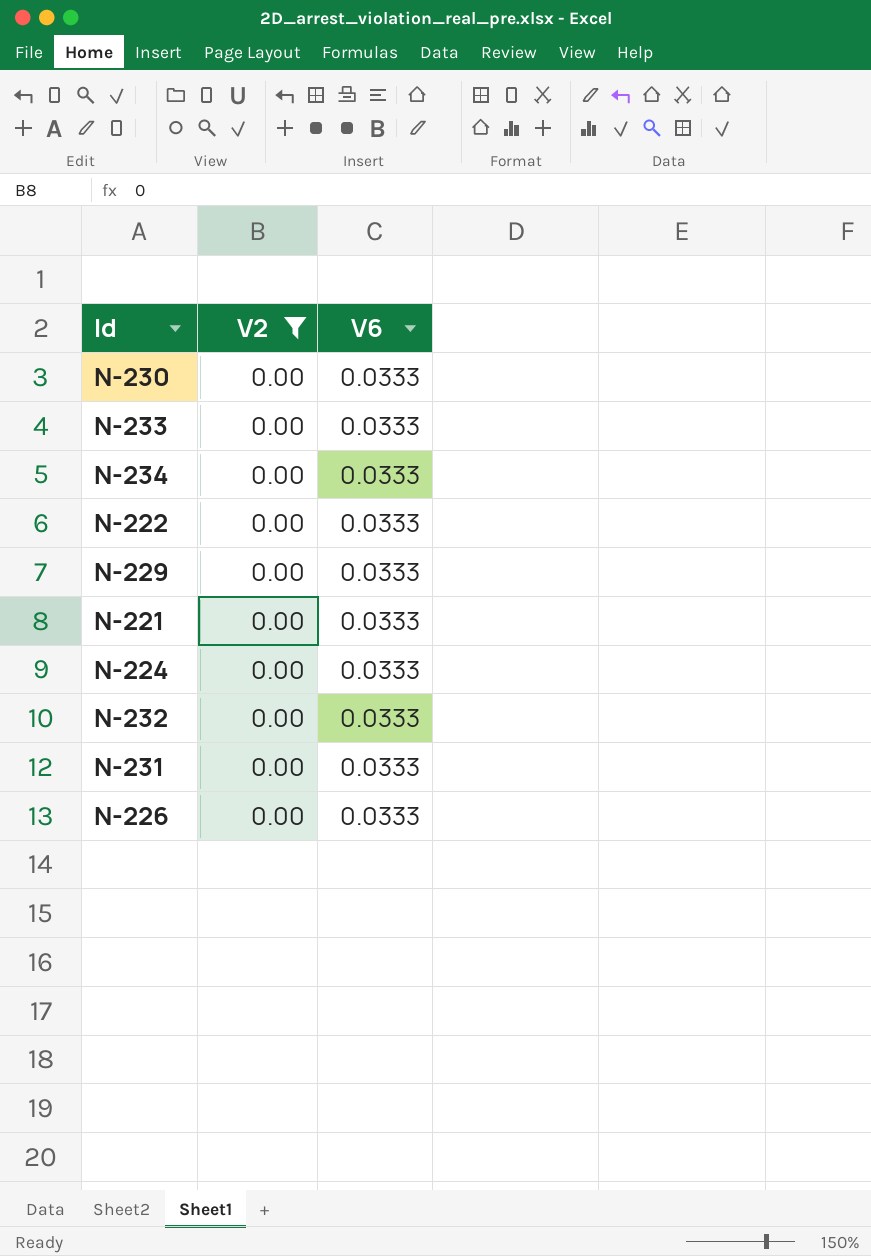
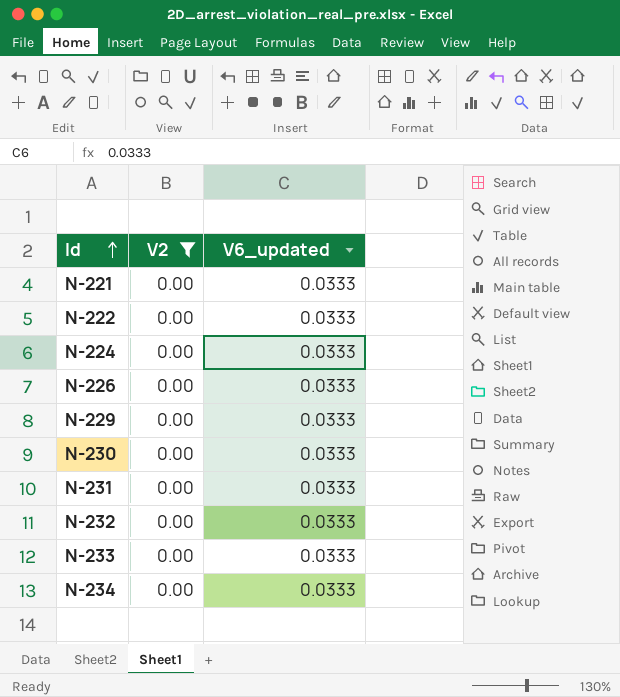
row order: none -> Id ascending
column name: V6 -> V6_updated

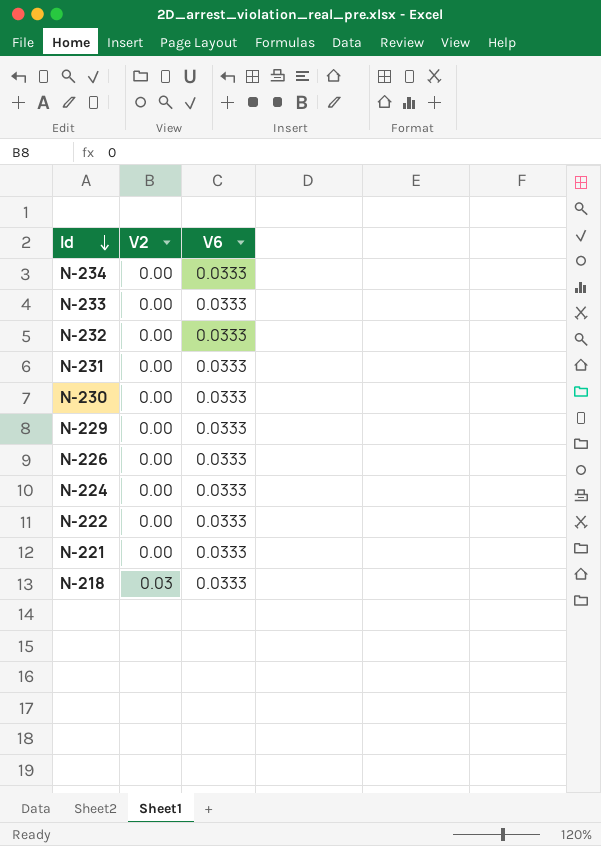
filter: V2 = 0.00 -> none
row order: Id ascending -> Id descending
column name: V6_updated -> V6

